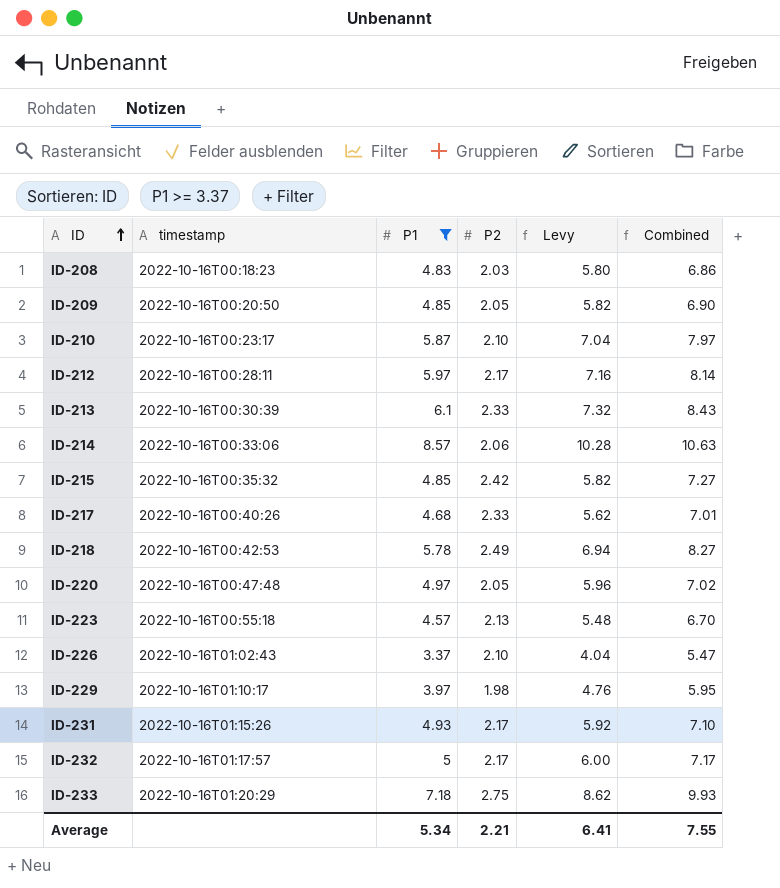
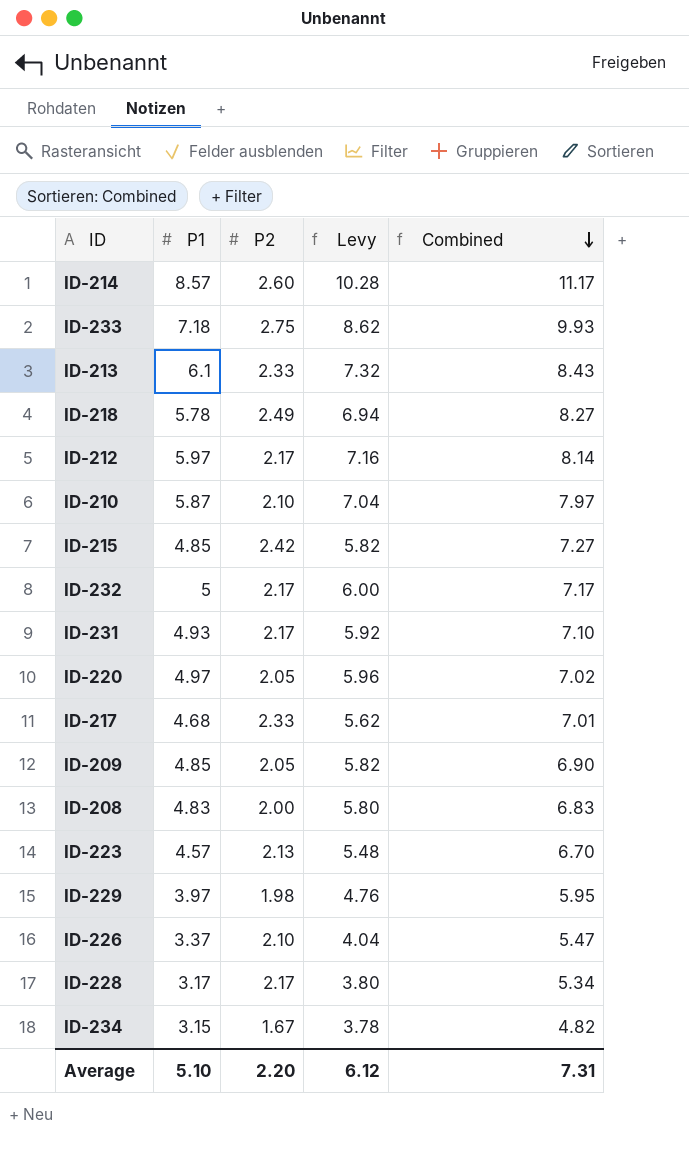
filter: P1 >= 3.37 -> none
row order: ID ascending -> Combined descending
column timestamp | position: 2 -> none
ID-214 | P2: 2.06 -> 2.60
ID-214 | Combined: 10.63 -> 11.17
ID-208 | P2: 2.03 -> 2.00
ID-208 | Combined: 6.86 -> 6.83
Average | P1: 5.34 -> 5.10
Average | P2: 2.21 -> 2.20
Average | Levy: 6.41 -> 6.12
Average | Combined: 7.55 -> 7.31

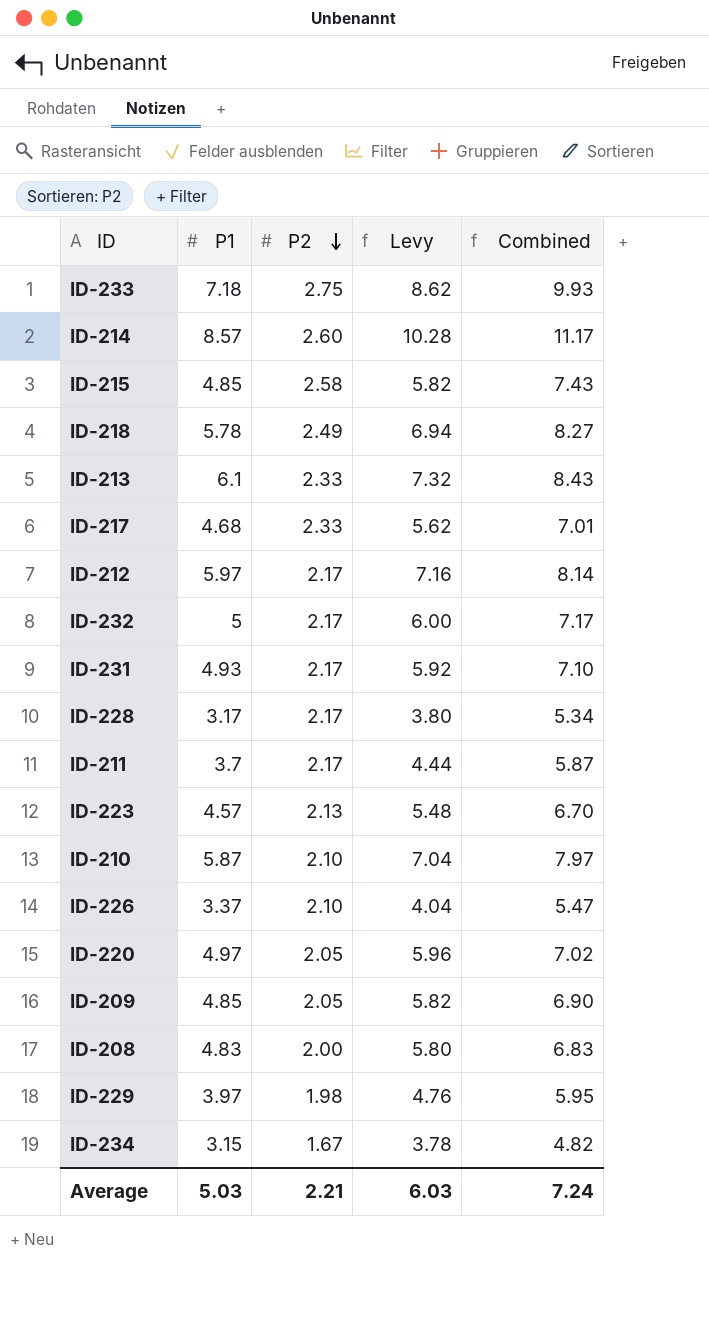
row order: Combined descending -> P2 descending
ID-215 | P2: 2.42 -> 2.58
ID-215 | Combined: 7.27 -> 7.43
row ID-211: none -> 3.7 | 2.17 | 4.44 | 5.87
Average | P1: 5.10 -> 5.03
Average | P2: 2.20 -> 2.21
Average | Levy: 6.12 -> 6.03
Average | Combined: 7.31 -> 7.24

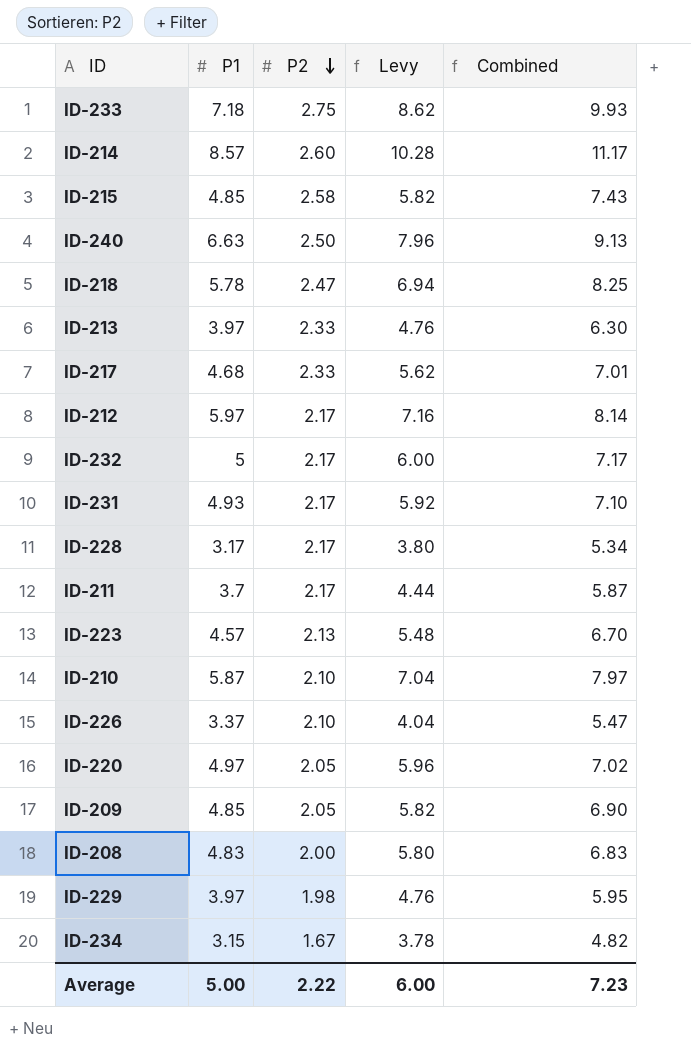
row ID-240: none -> 6.63 | 2.50 | 7.96 | 9.13
ID-218 | P2: 2.49 -> 2.47
ID-218 | Combined: 8.27 -> 8.25
ID-213 | P1: 6.1 -> 3.97
ID-213 | Levy: 7.32 -> 4.76
ID-213 | Combined: 8.43 -> 6.30
Average | P1: 5.03 -> 5.00
Average | P2: 2.21 -> 2.22
Average | Levy: 6.03 -> 6.00
Average | Combined: 7.24 -> 7.23

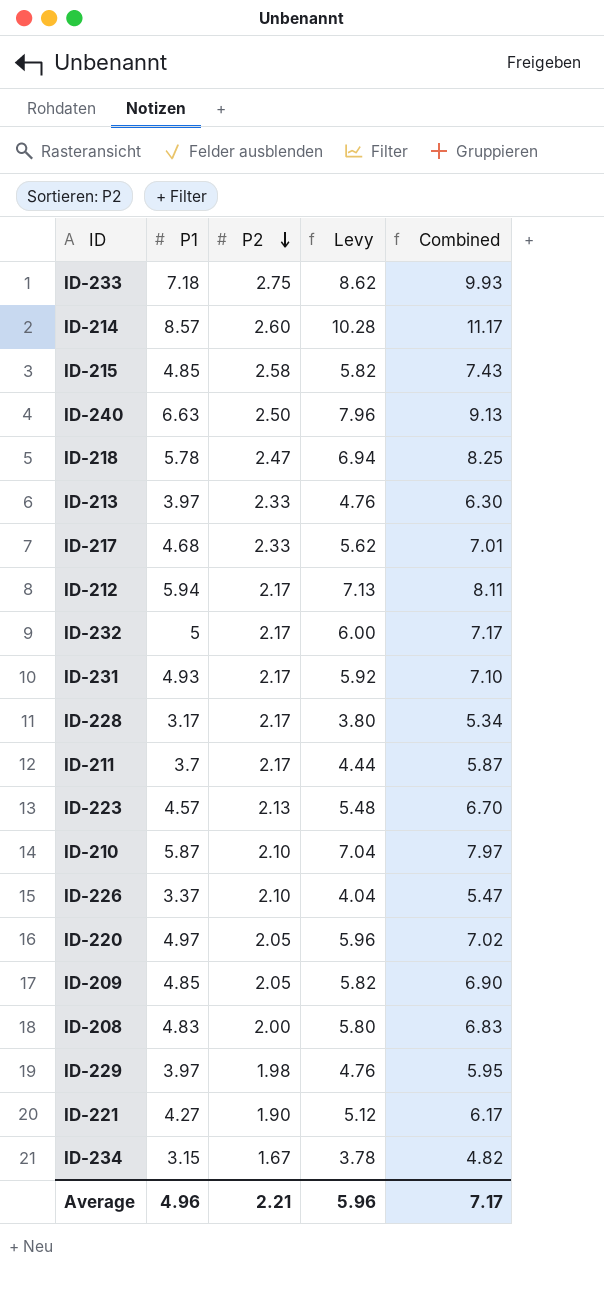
ID-212 | P1: 5.97 -> 5.94
ID-212 | Levy: 7.16 -> 7.13
ID-212 | Combined: 8.14 -> 8.11
row ID-221: none -> 4.27 | 1.90 | 5.12 | 6.17
Average | P1: 5.00 -> 4.96
Average | P2: 2.22 -> 2.21
Average | Levy: 6.00 -> 5.96
Average | Combined: 7.23 -> 7.17

